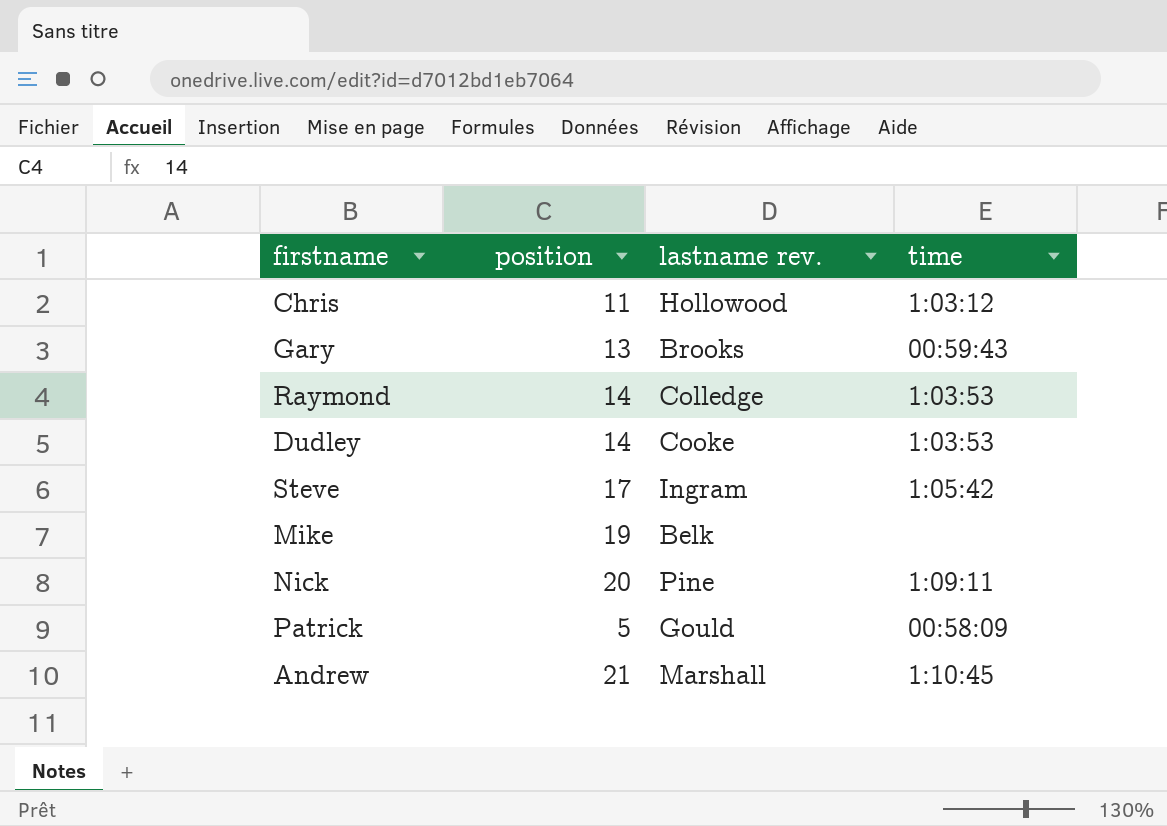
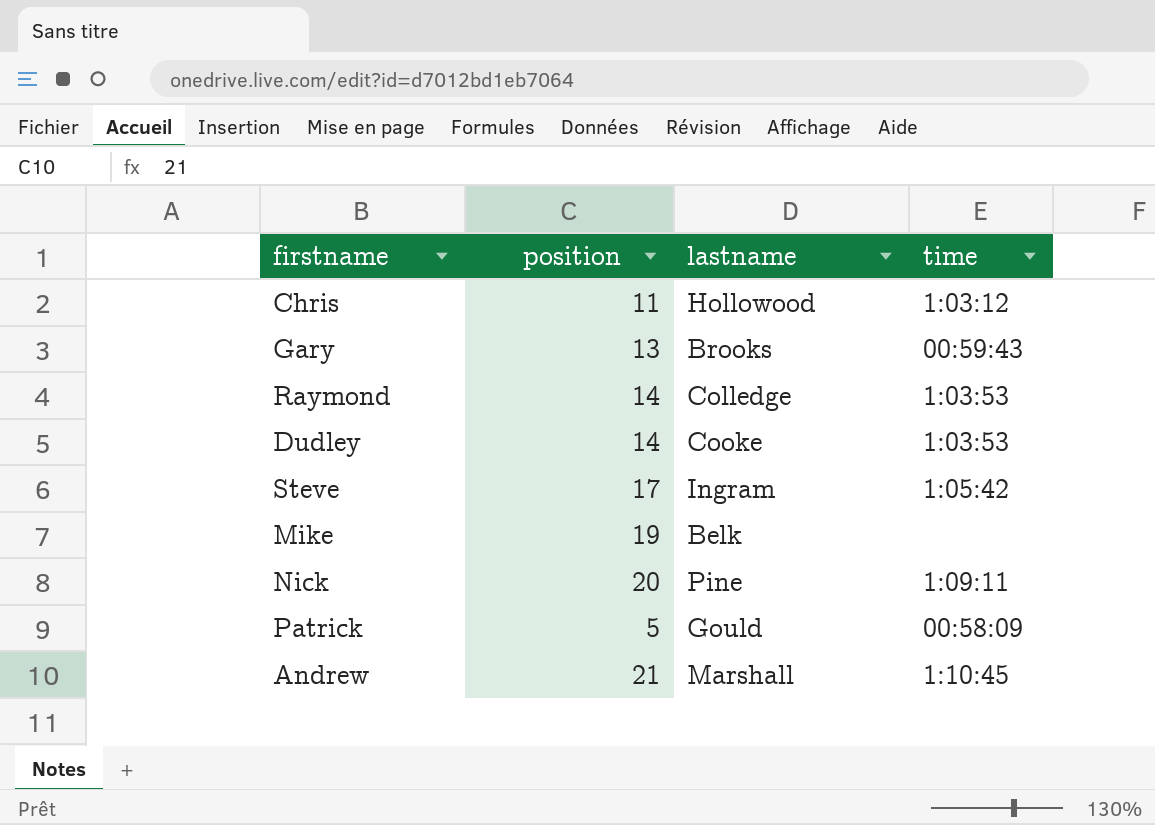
column name: lastname rev. -> lastname

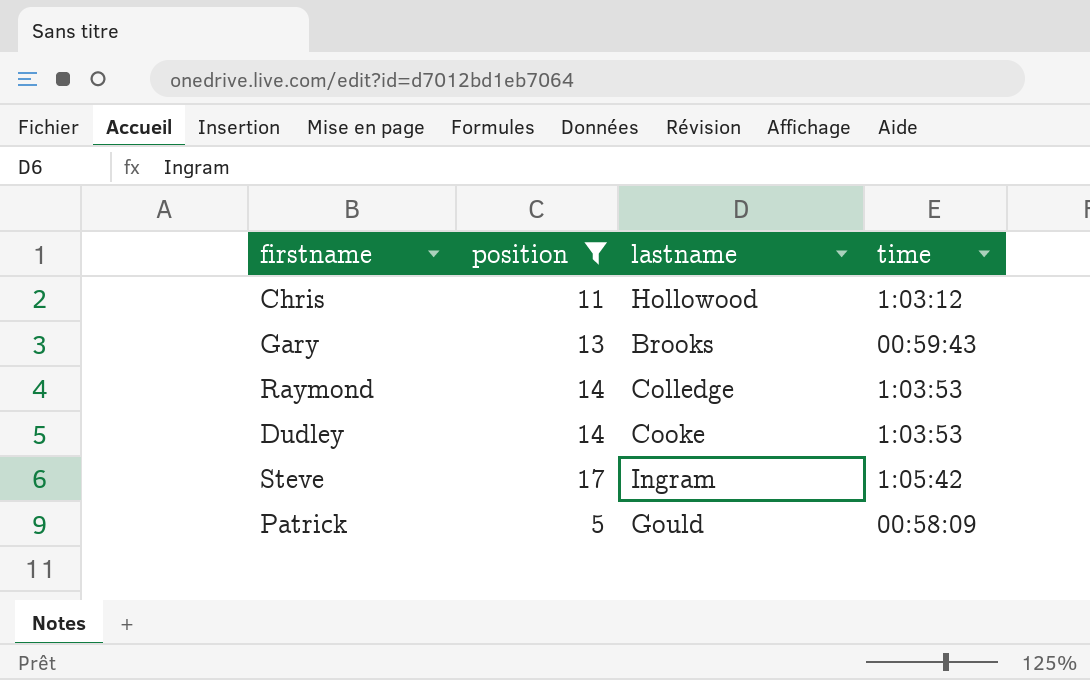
filter: none -> position <= 17

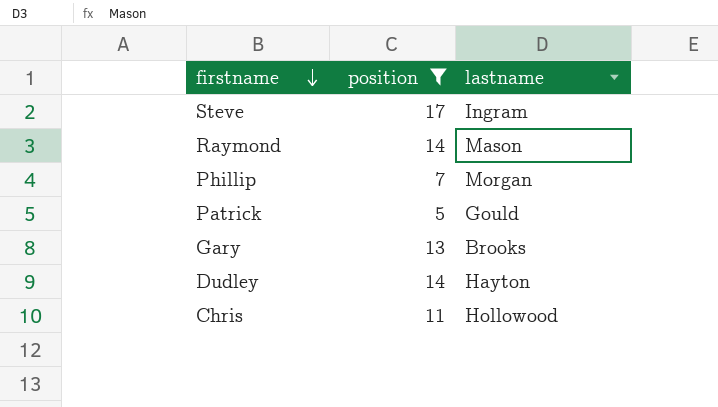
row order: none -> firstname descending
column time | position: 4 -> none
Raymond | lastname: Colledge -> Mason
row Phillip: none -> 7 | Morgan
Dudley | lastname: Cooke -> Hayton

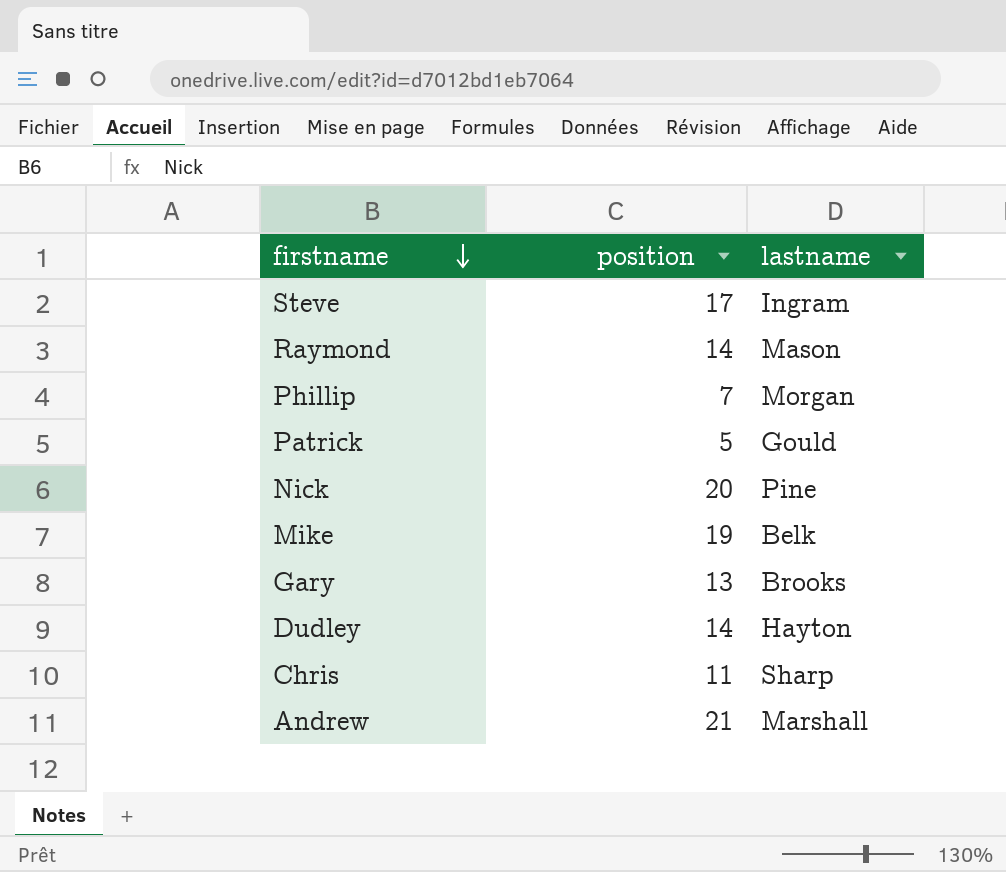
filter: position <= 17 -> none
Chris | lastname: Hollowood -> Sharp

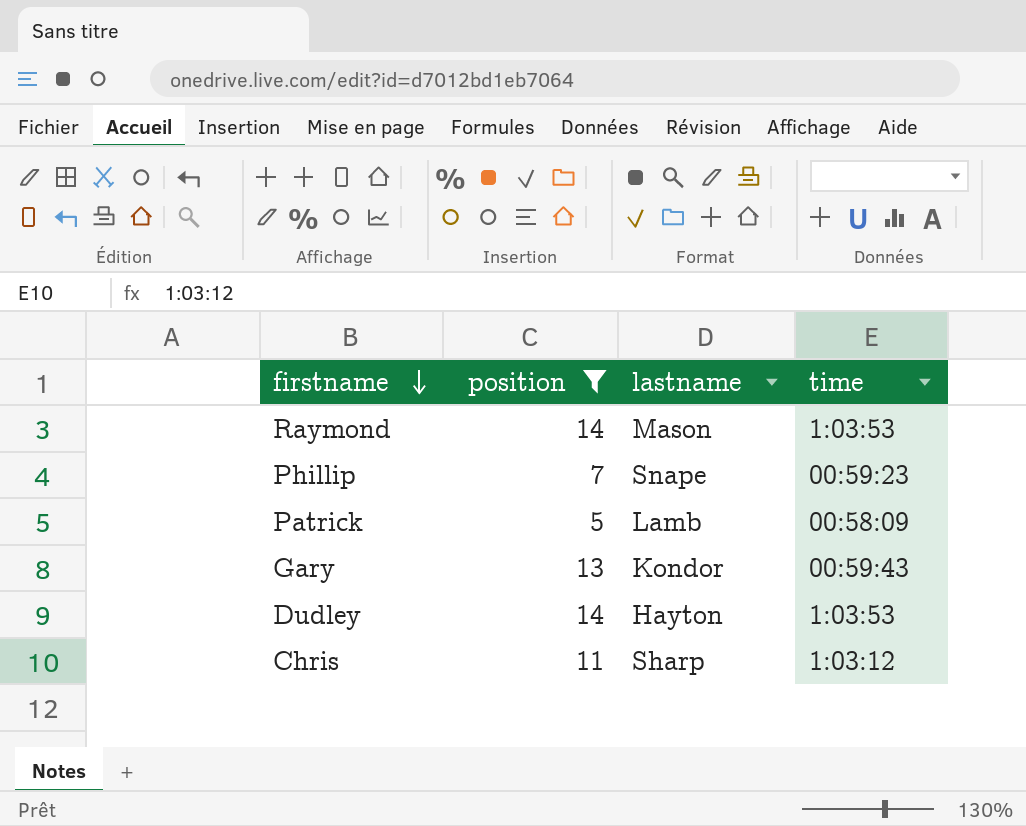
filter: none -> position <= 14
column time | position: none -> 4
Phillip | lastname: Morgan -> Snape
Patrick | lastname: Gould -> Lamb
Gary | lastname: Brooks -> Kondor

